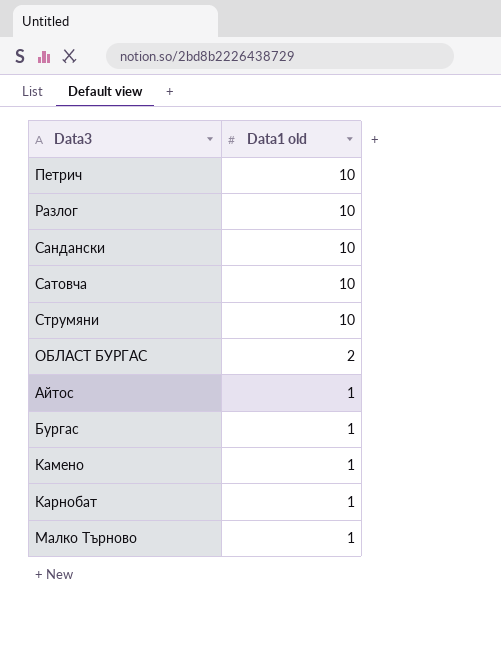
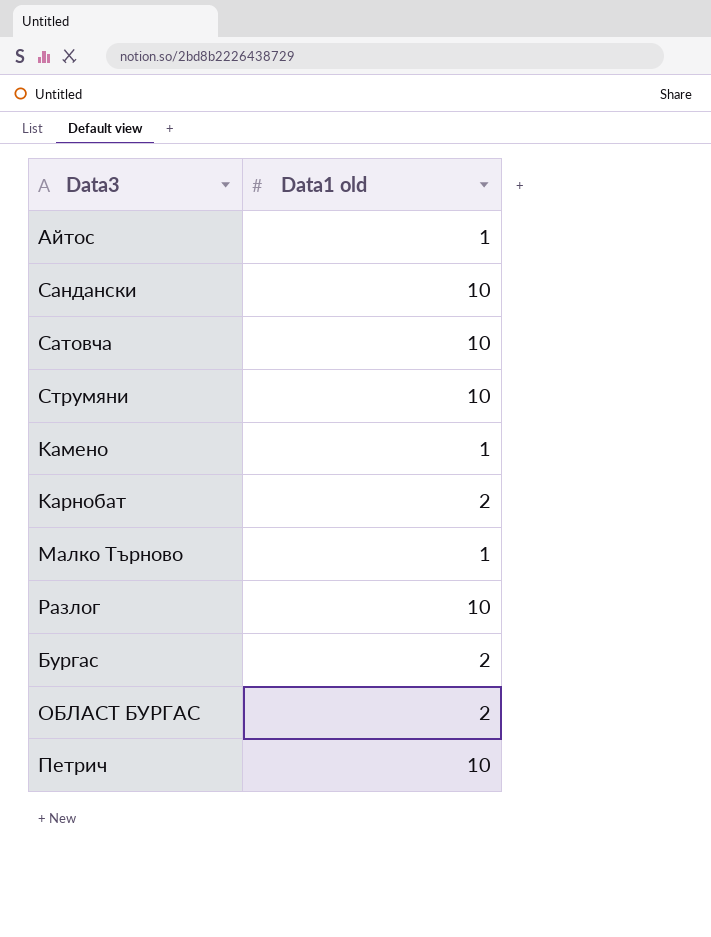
row order: Data1 old descending -> Data3 ascending
Kарнобат | Data1 old: 1 -> 2
Бургас | Data1 old: 1 -> 2

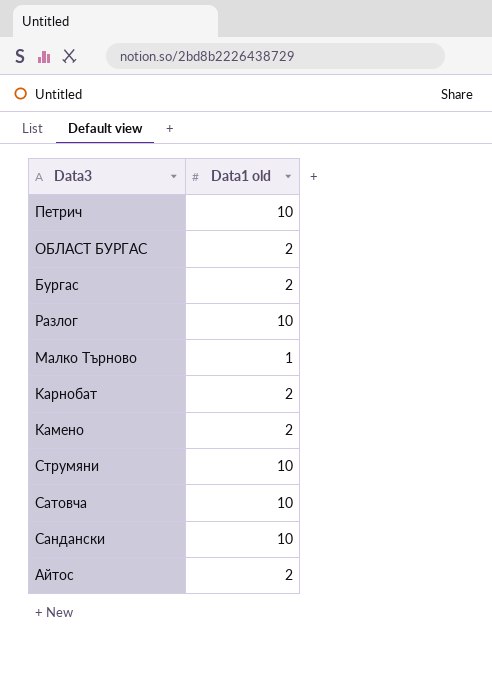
row order: Data3 ascending -> Data3 descending
Kамено | Data1 old: 1 -> 2
Aйтос | Data1 old: 1 -> 2

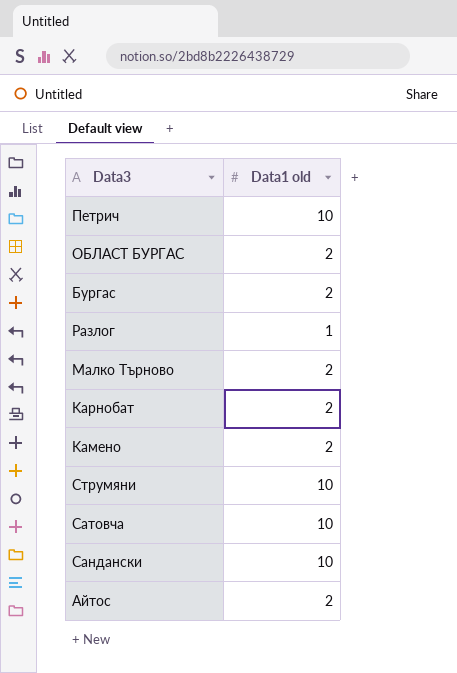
Pазлог | Data1 old: 10 -> 1
Mалко Tърново | Data1 old: 1 -> 2

